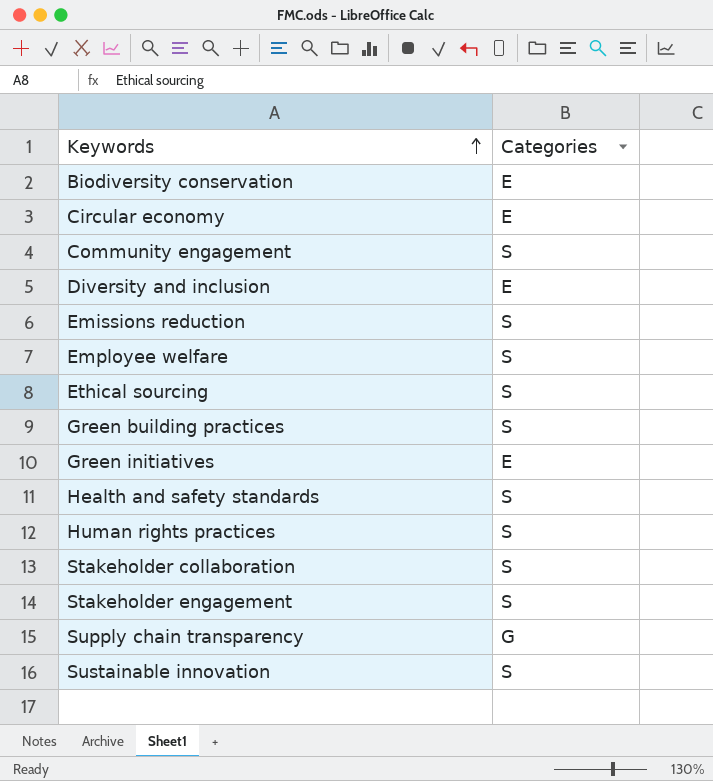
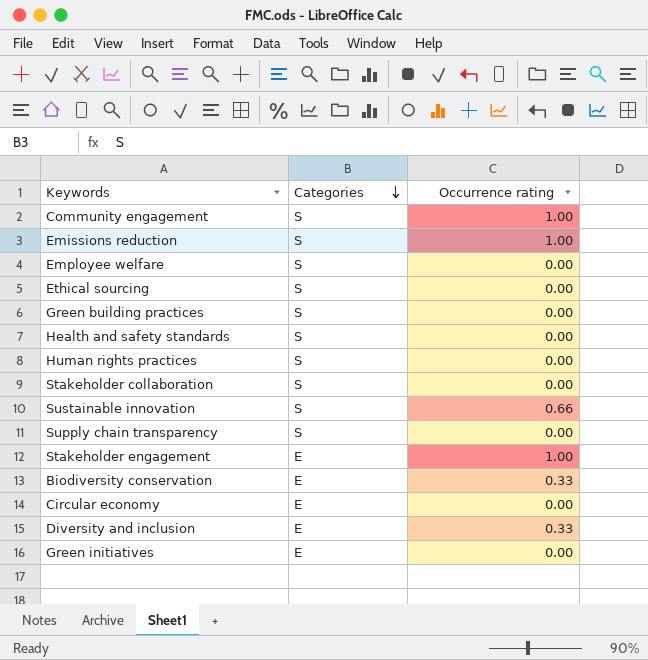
row order: Keywords ascending -> Categories descending
column Occurrence rating | position: none -> 3
Supply chain transparency | Categories: G -> S
Stakeholder engagement | Categories: S -> E

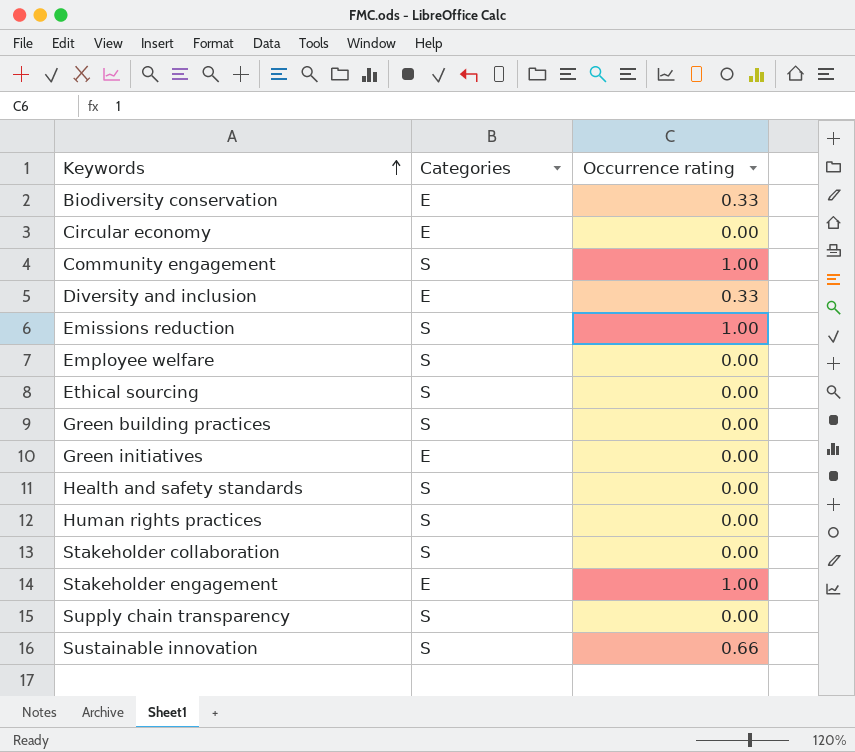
row order: Categories descending -> Keywords ascending

